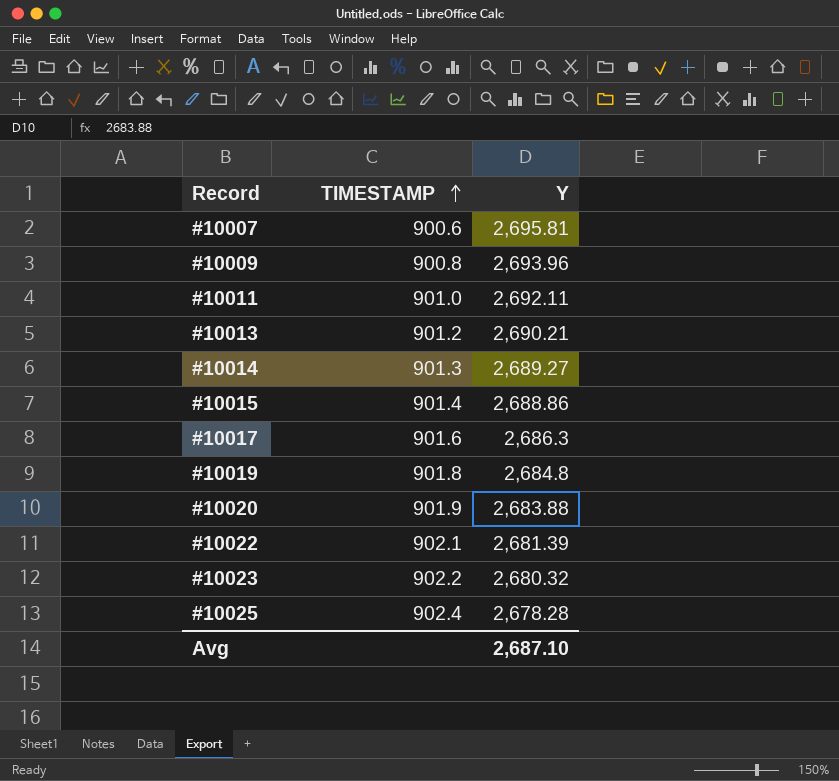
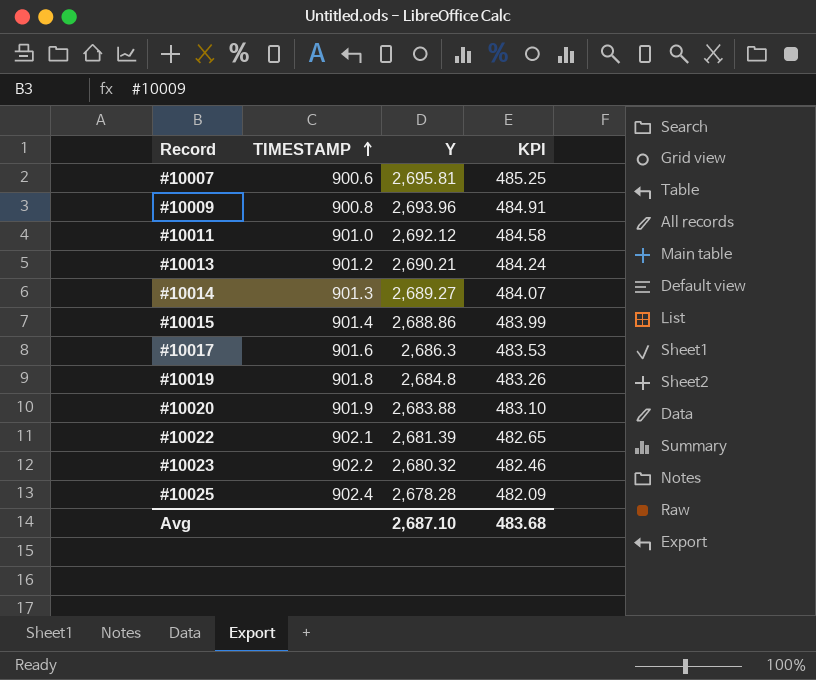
column KPI | formula: none -> [Y] * 0.18
#10011 | Y: 2,692.11 -> 2,692.12

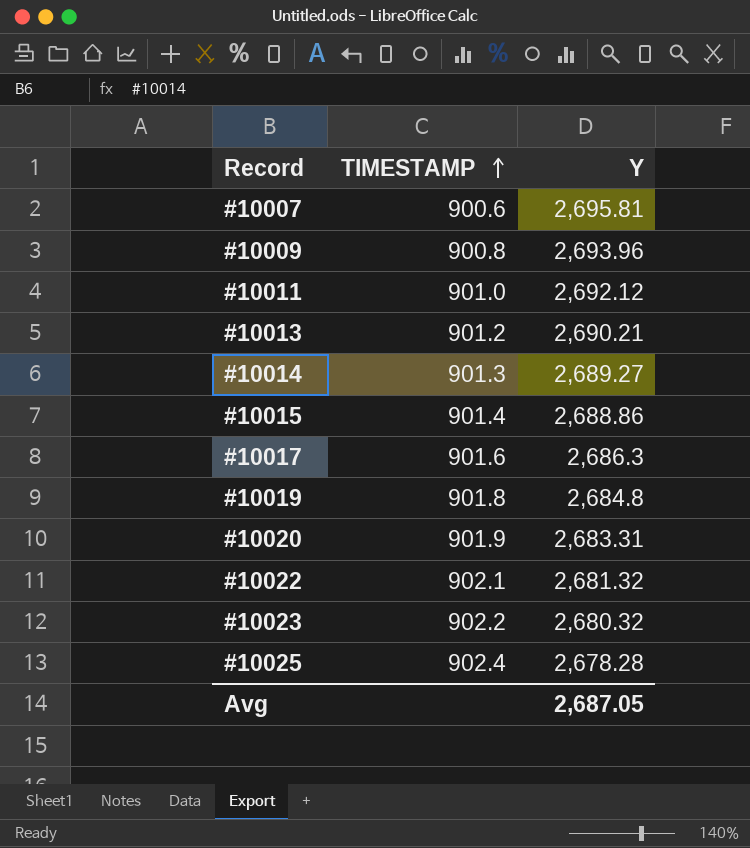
column KPI | formula: [Y] * 0.18 -> none
#10020 | Y: 2,683.88 -> 2,683.31
#10022 | Y: 2,681.39 -> 2,681.32
Avg | Y: 2,687.10 -> 2,687.05

